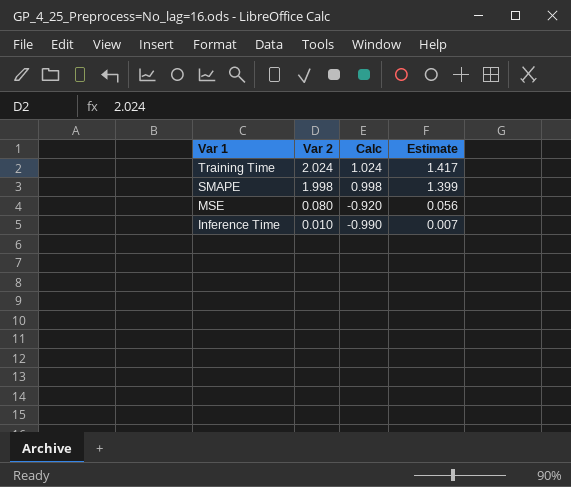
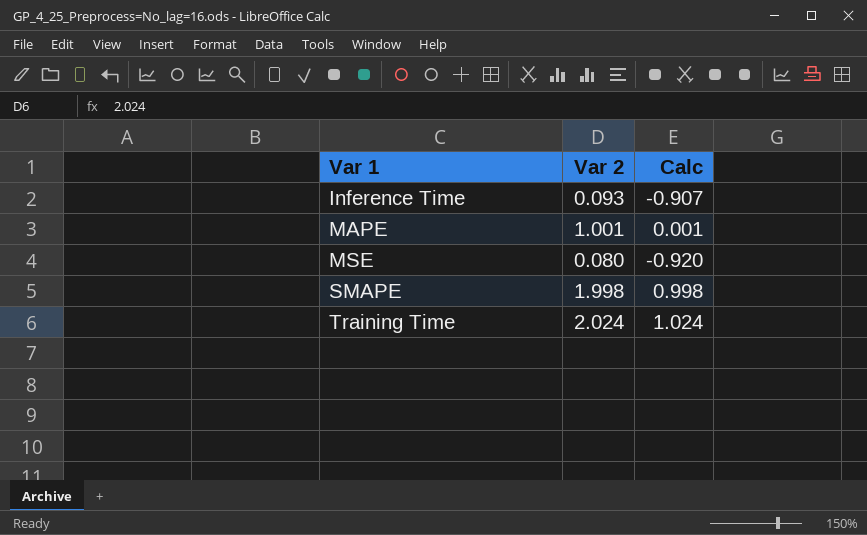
row order: Var 1 descending -> Var 1 ascending
column Estimate | formula: [Var 2] * 0.7 -> none
Inference Time | Var 2: 0.010 -> 0.093
Inference Time | Calc: -0.990 -> -0.907
row MAPE: none -> 1.001 | 0.001

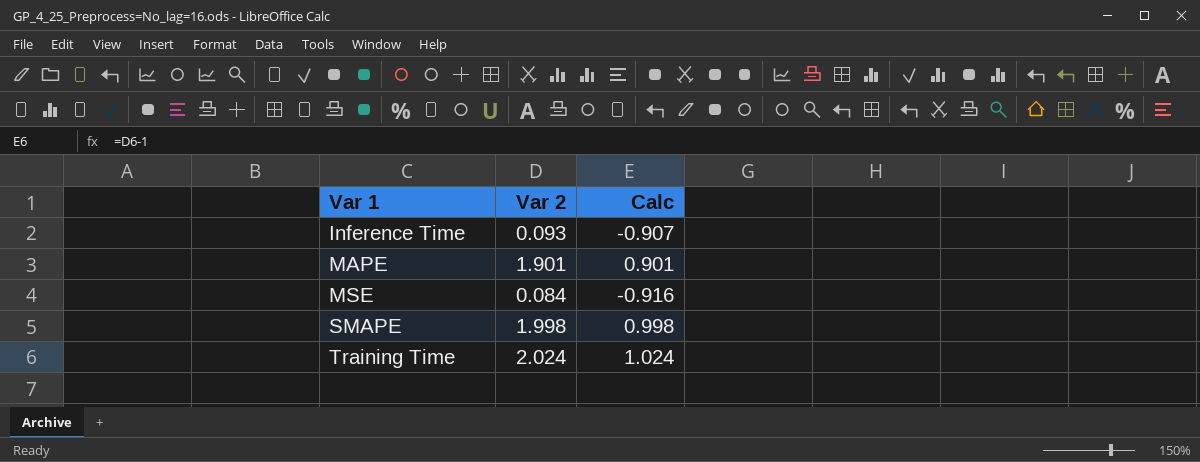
MAPE | Var 2: 1.001 -> 1.901
MAPE | Calc: 0.001 -> 0.901
MSE | Var 2: 0.080 -> 0.084
MSE | Calc: -0.920 -> -0.916

